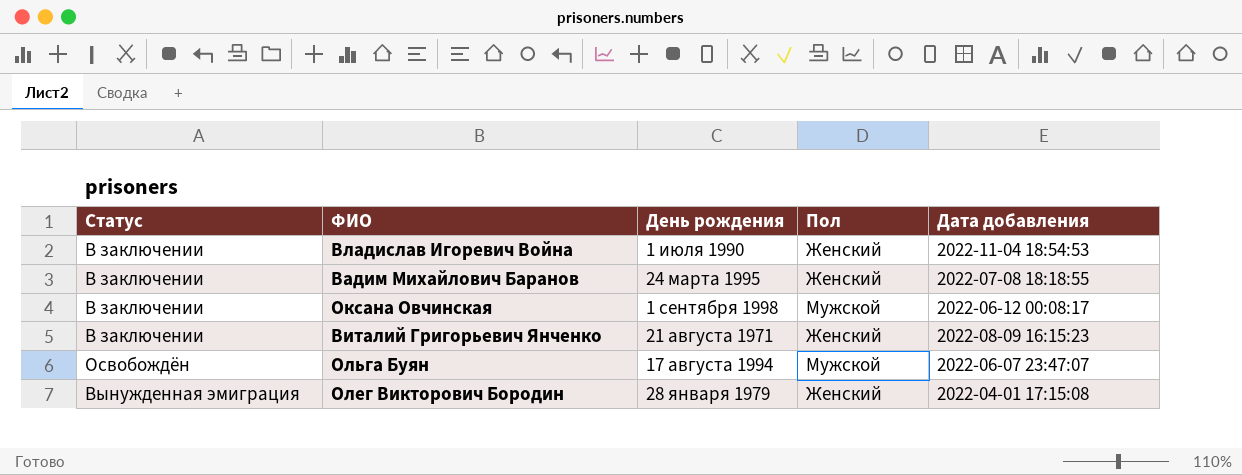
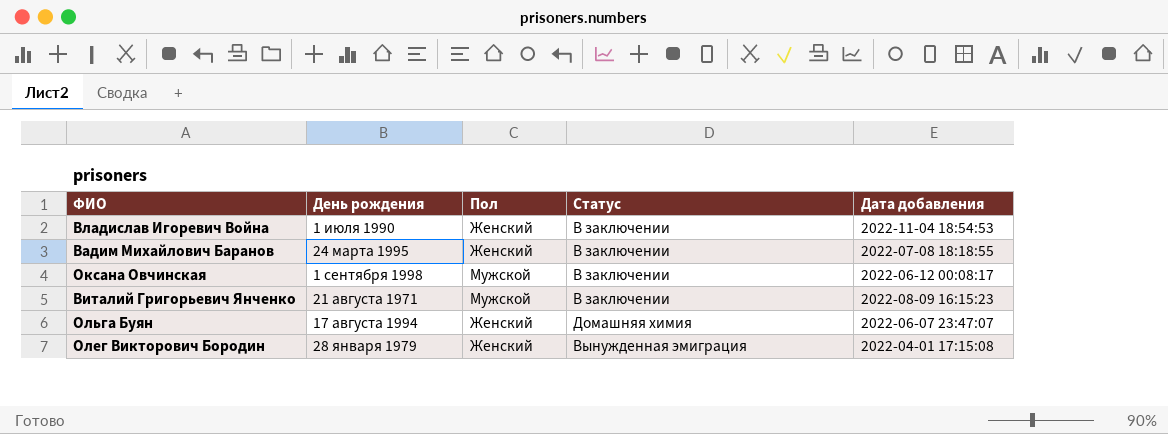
column Статус | position: 1 -> 4
Виталий Григорьевич Янченко | Пол: Женский -> Мужской
Ольга Буян | Пол: Мужской -> Женский
Ольга Буян | Статус: Освобождён -> Домашняя химия

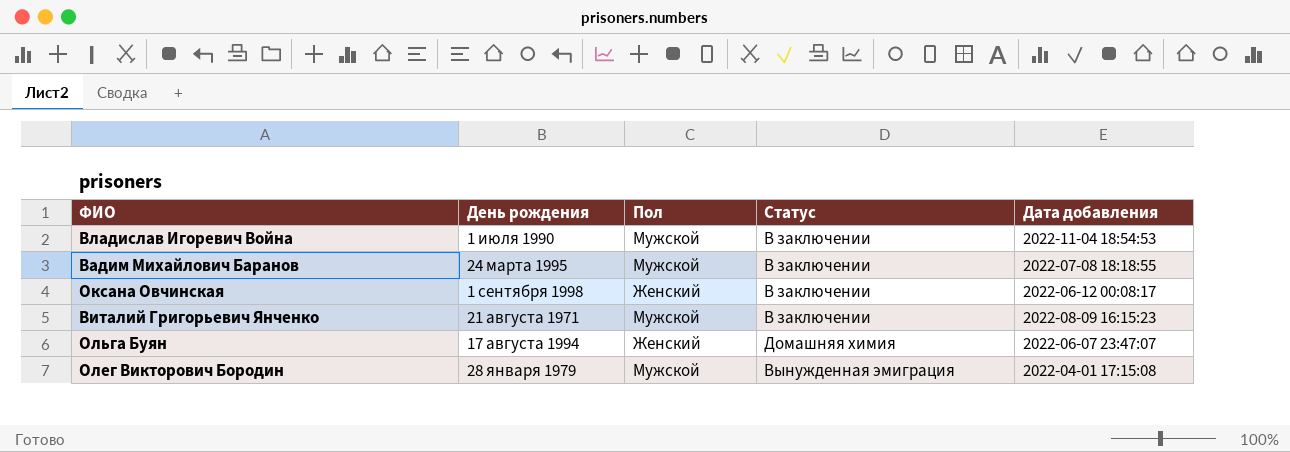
Владислав Игоревич Война | Пол: Женский -> Мужской
Вадим Михайлович Баранов | Пол: Женский -> Мужской
Оксана Овчинская | Пол: Мужской -> Женский
Олег Викторович Бородин | Пол: Женский -> Мужской

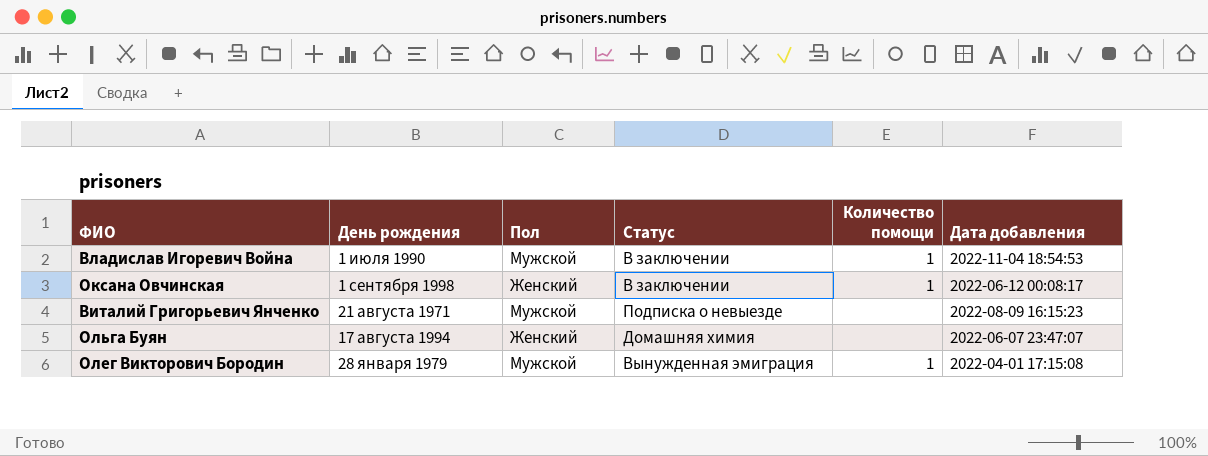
column Количество помощи | position: none -> 5
row Вадим Михайлович Баранов: 24 марта 1995 | Мужской | В заключении | 2022-07-08 18:18:55 -> none
Виталий Григорьевич Янченко | Статус: В заключении -> Подписка о невыезде

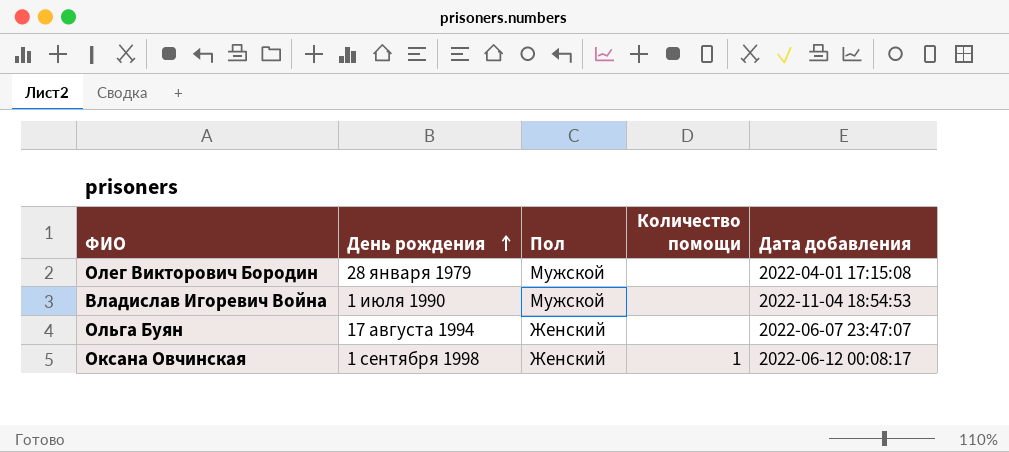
row order: none -> День рождения ascending
column Статус | position: 4 -> none
row Виталий Григорьевич Янченко: 21 августа 1971 | Мужской | Подписка о невыезде | none | 2022-08-09 16:15:23 -> none
Олег Викторович Бородин | Количество помощи: 1 -> none
Владислав Игоревич Война | Количество помощи: 1 -> none

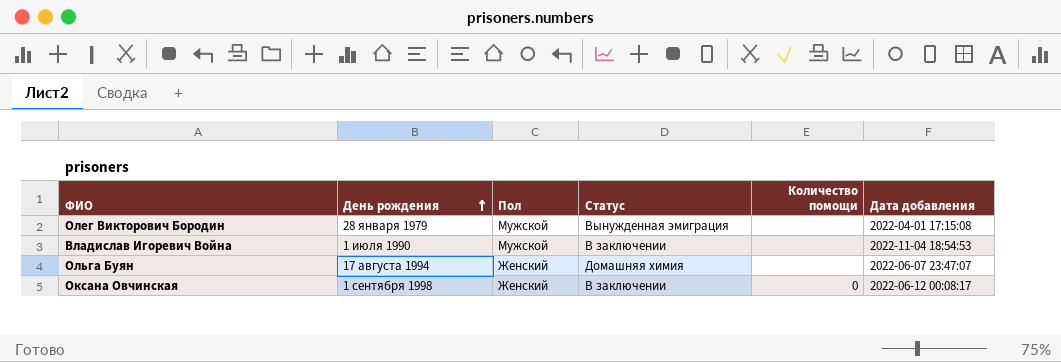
column Статус | position: none -> 4
Оксана Овчинская | Количество помощи: 1 -> 0

